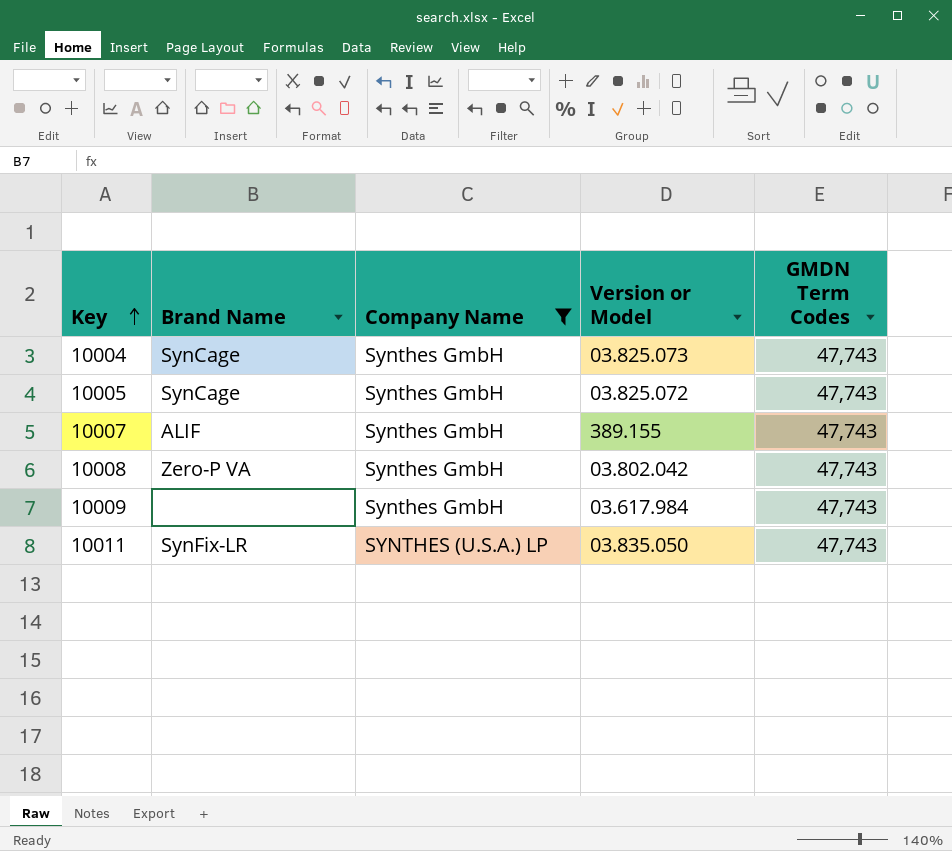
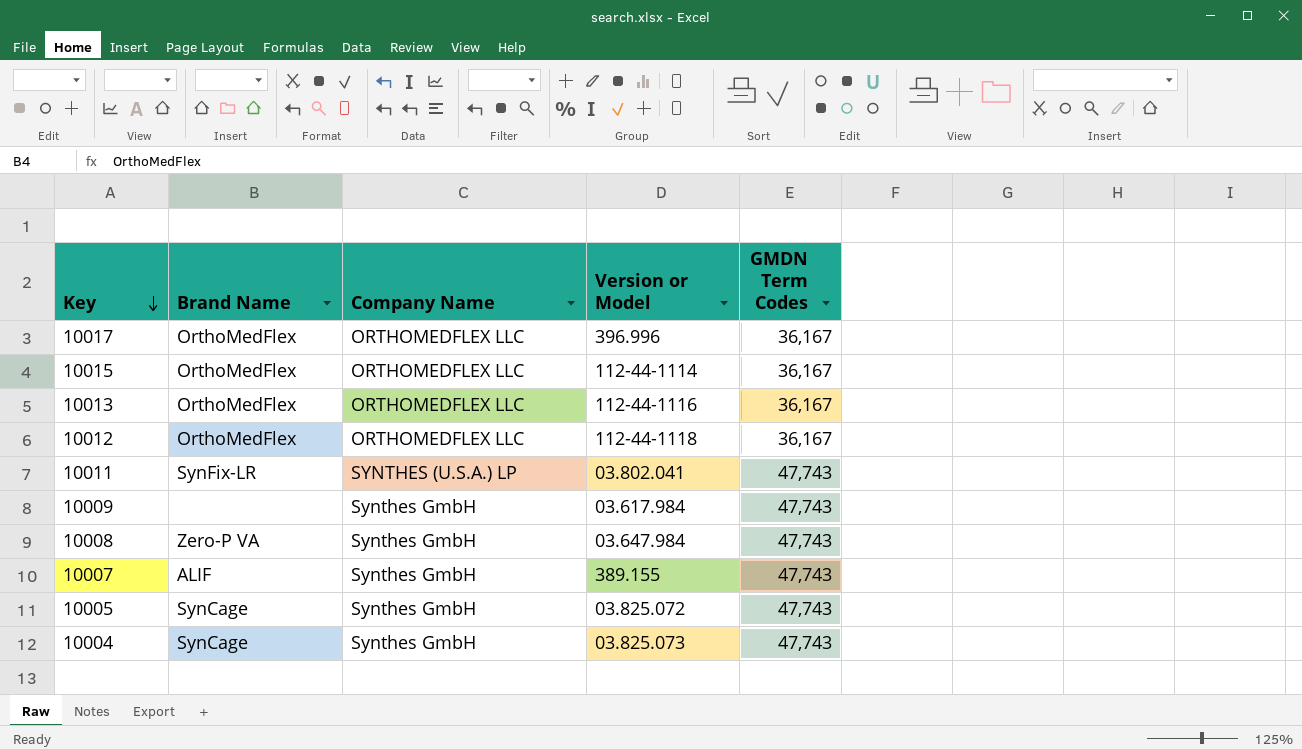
filter: Company Name != ORTHOMEDFLEX LLC -> none
row order: Key ascending -> Key descending
10011 | Version or Model: 03.835.050 -> 03.802.041
10008 | Version or Model: 03.802.042 -> 03.647.984

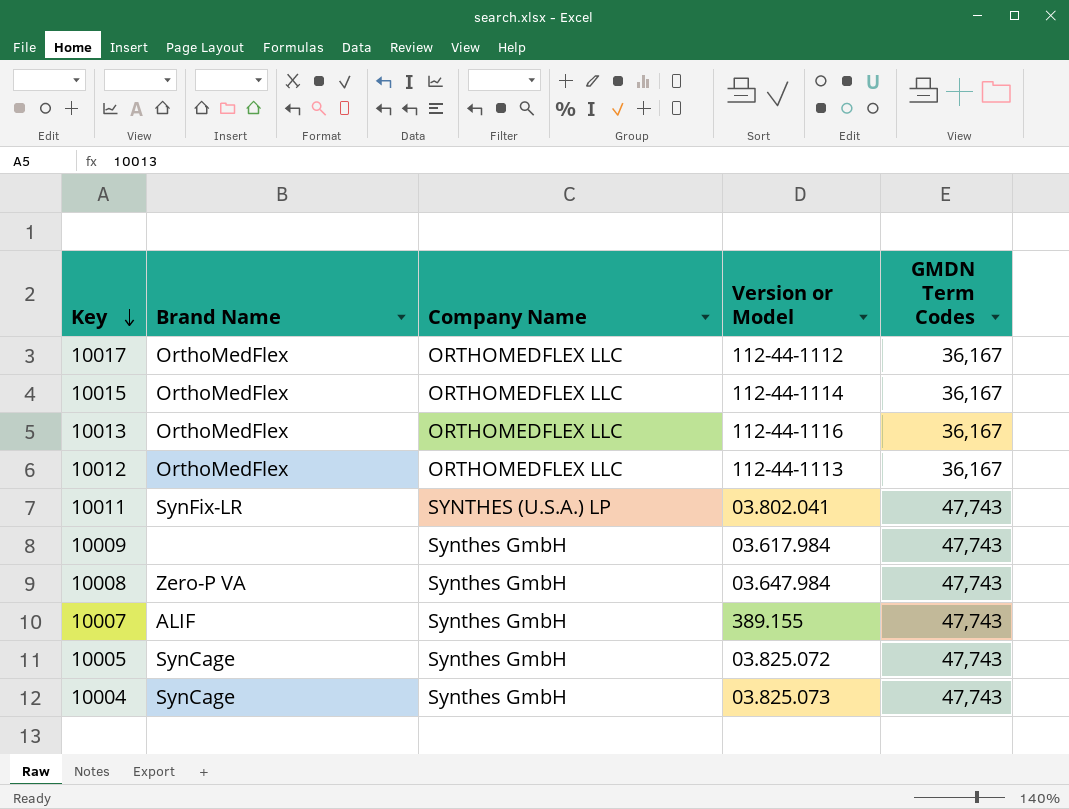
10017 | Version or Model: 396.996 -> 112-44-1112
10012 | Version or Model: 112-44-1118 -> 112-44-1113

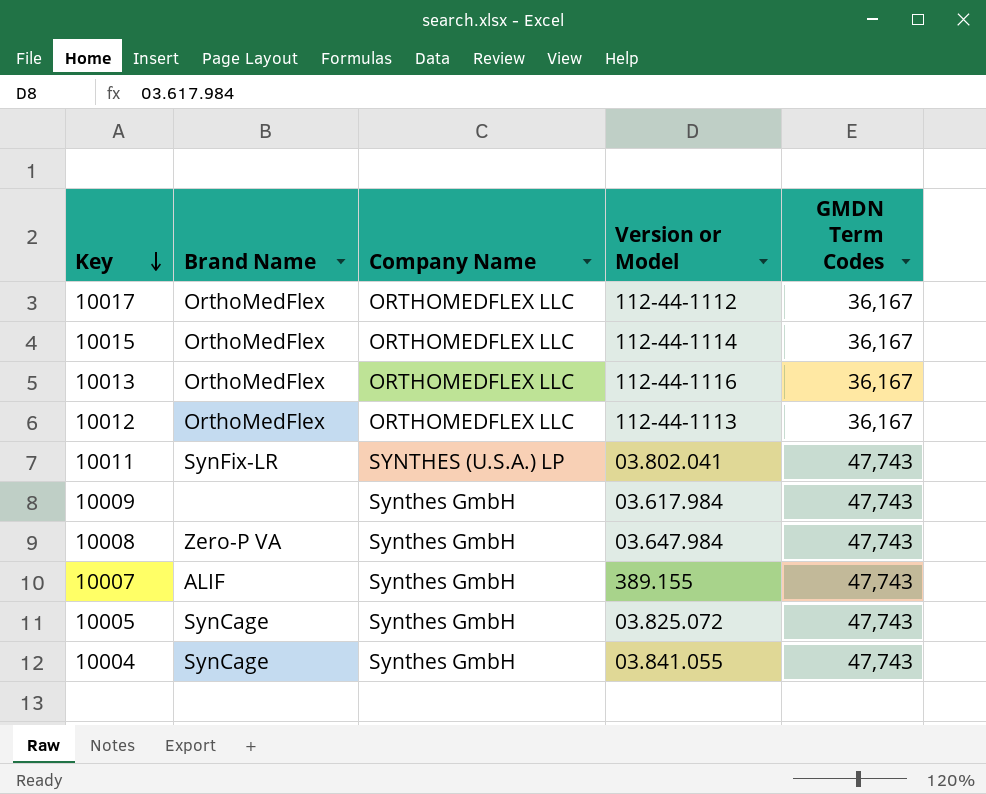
10004 | Version or Model: 03.825.073 -> 03.841.055

